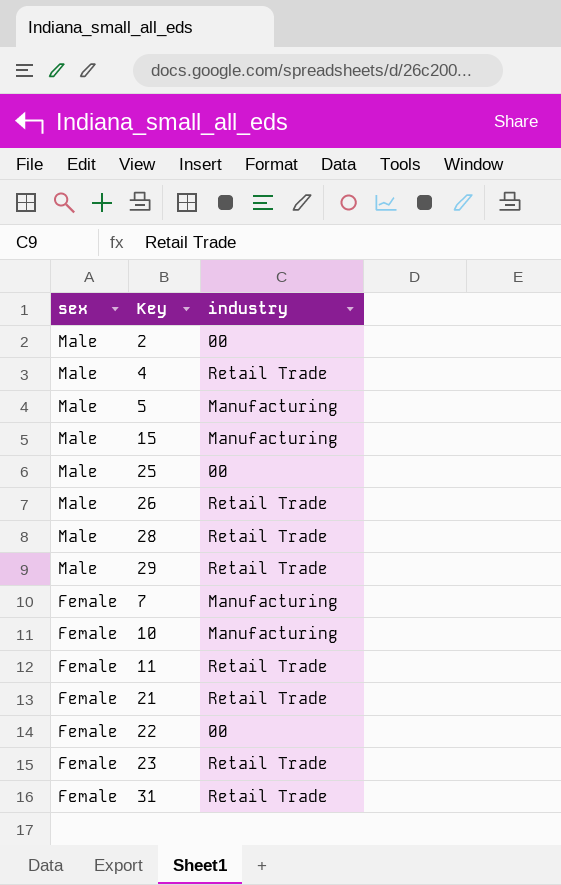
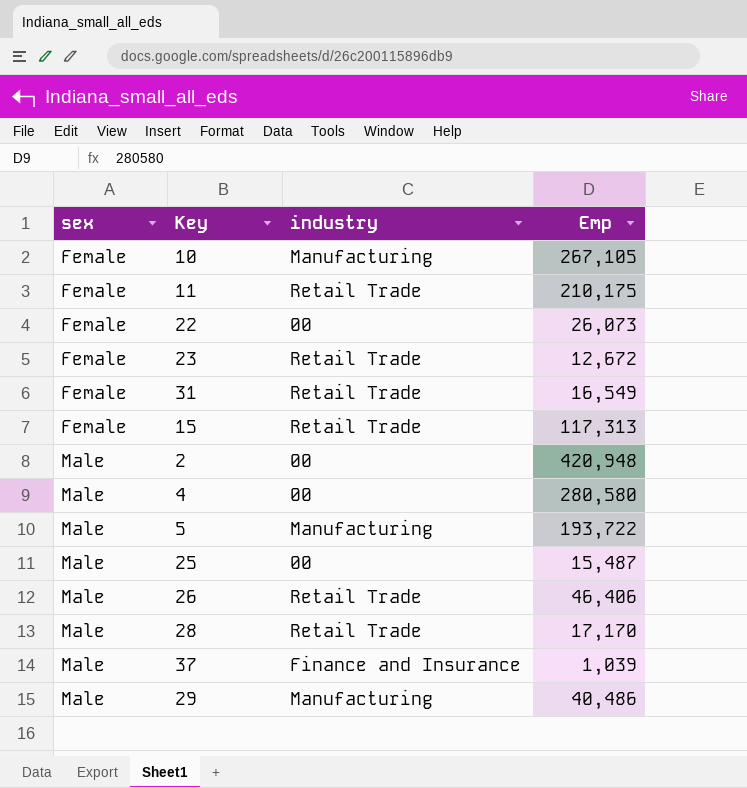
row order: sex descending -> sex ascending
column Emp | position: none -> 4
row 7: Female | Manufacturing -> none
row 21: Female | Retail Trade -> none
15 | sex: Male -> Female
15 | industry: Manufacturing -> Retail Trade
4 | industry: Retail Trade -> 00
row 37: none -> Male | Finance and Insurance | 1,039
29 | industry: Retail Trade -> Manufacturing

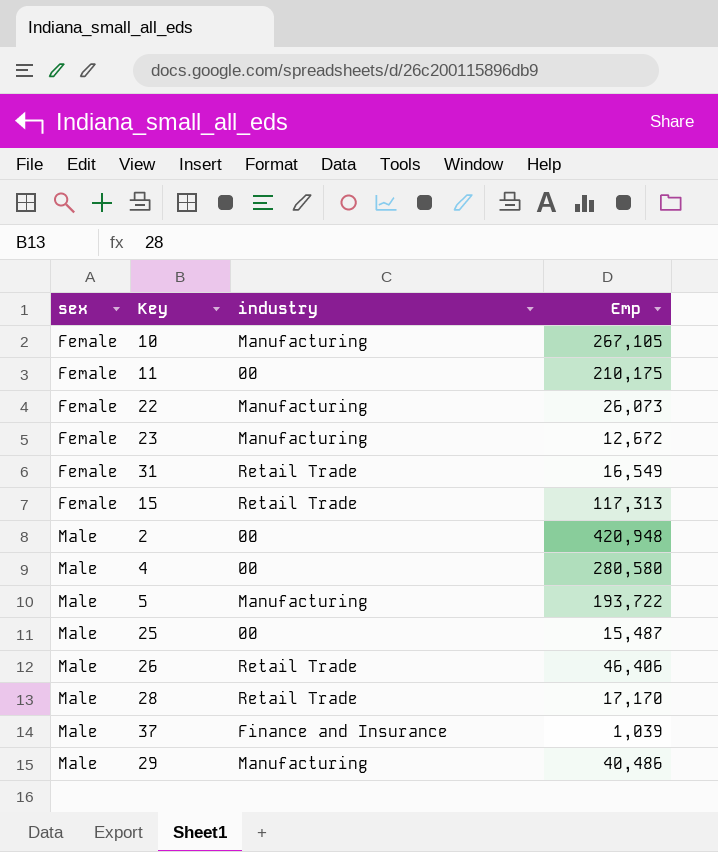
11 | industry: Retail Trade -> 00
22 | industry: 00 -> Manufacturing
23 | industry: Retail Trade -> Manufacturing

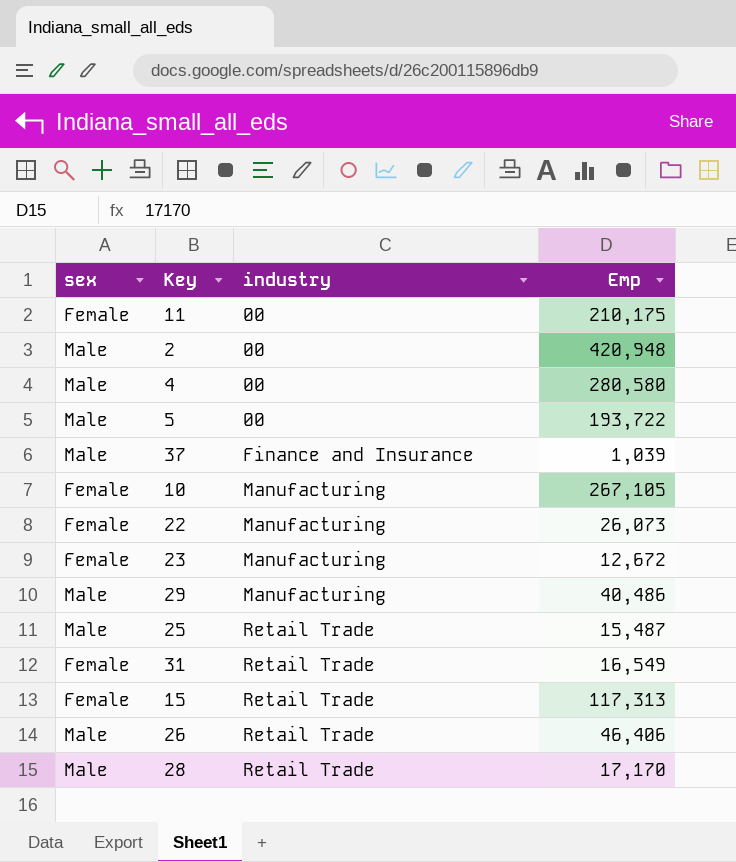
row order: sex ascending -> industry ascending
5 | industry: Manufacturing -> 00
25 | industry: 00 -> Retail Trade

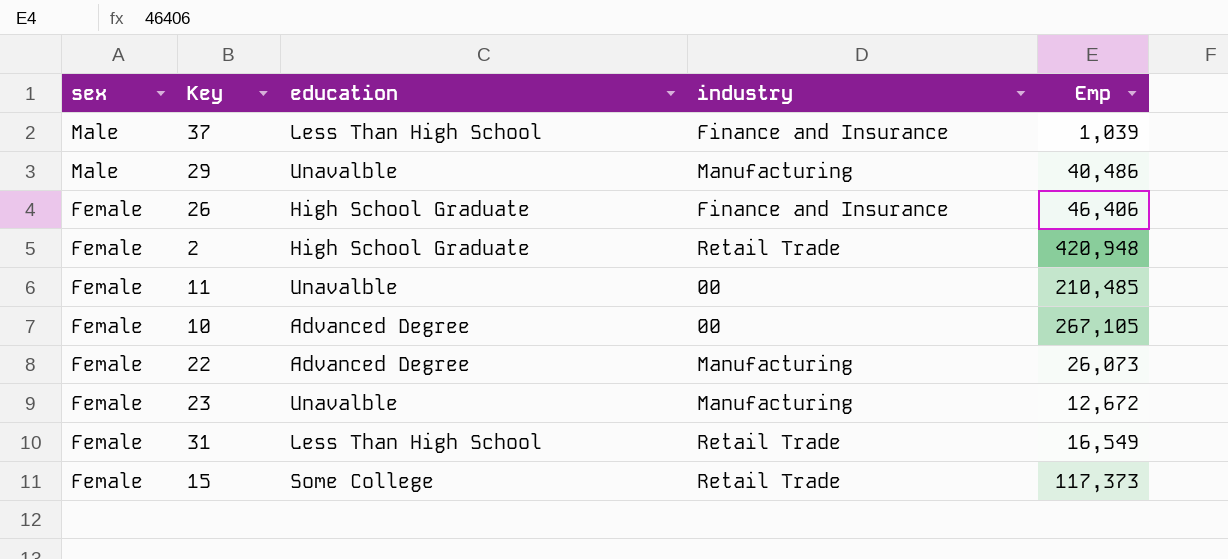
row order: industry ascending -> sex descending
column education | position: none -> 3
row 4: Male | 00 | 280,580 -> none
row 5: Male | 00 | 193,722 -> none
row 25: Male | Retail Trade | 15,487 -> none
row 28: Male | Retail Trade | 17,170 -> none
26 | sex: Male -> Female
26 | industry: Retail Trade -> Finance and Insurance
2 | sex: Male -> Female
2 | industry: 00 -> Retail Trade
11 | Emp: 210,175 -> 210,485
10 | industry: Manufacturing -> 00
15 | Emp: 117,313 -> 117,373

